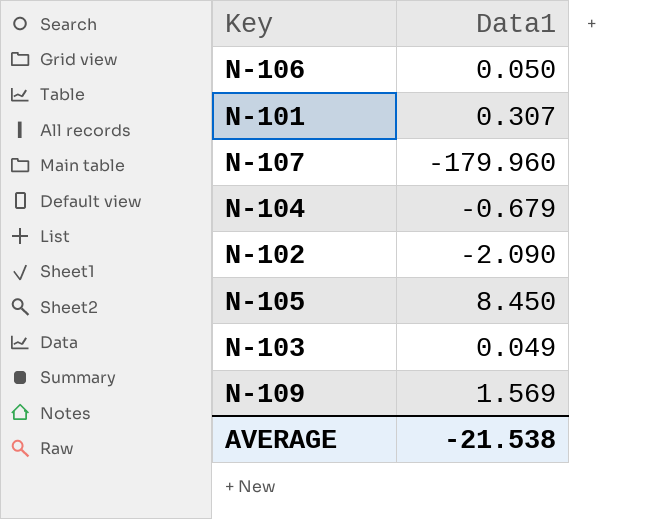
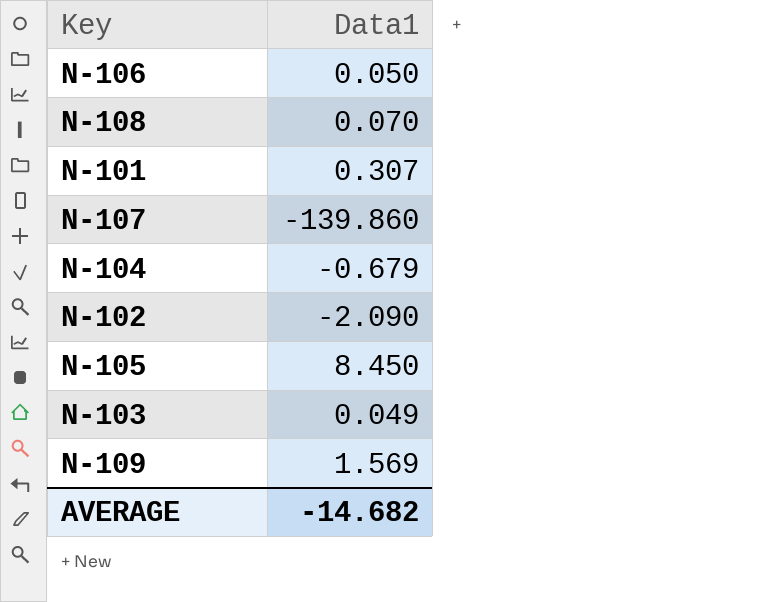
row N-108: none -> 0.070
N-107 | Data1: -179.960 -> -139.860
AVERAGE | Data1: -21.538 -> -14.682

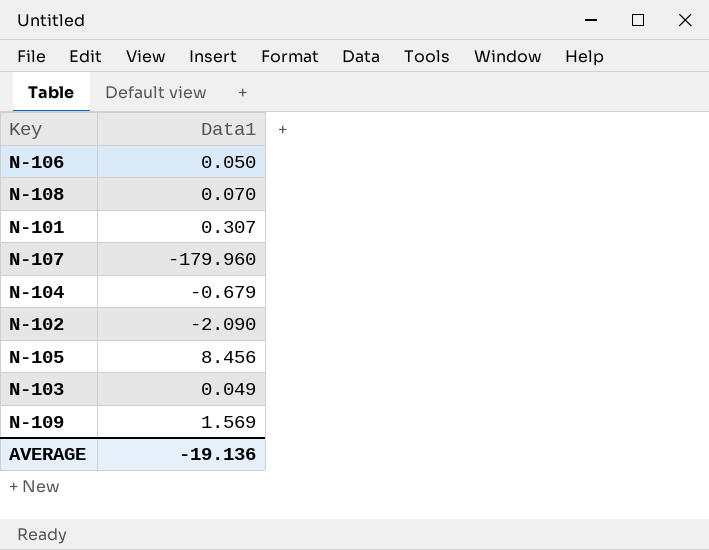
N-107 | Data1: -139.860 -> -179.960
N-105 | Data1: 8.450 -> 8.456
AVERAGE | Data1: -14.682 -> -19.136

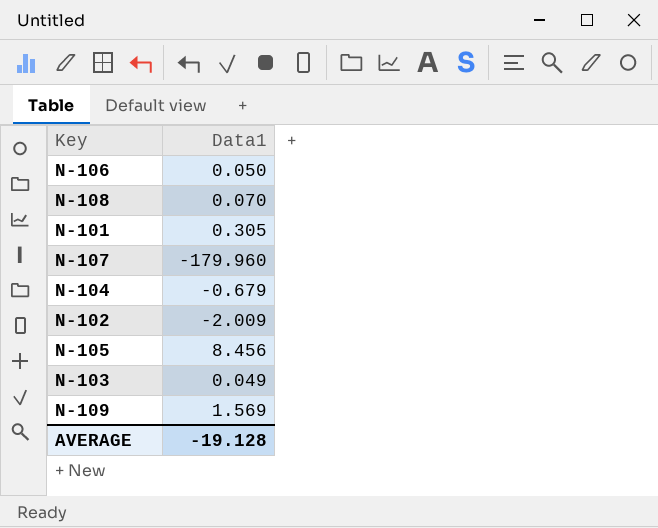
N-101 | Data1: 0.307 -> 0.305
N-102 | Data1: -2.090 -> -2.009
AVERAGE | Data1: -19.136 -> -19.128

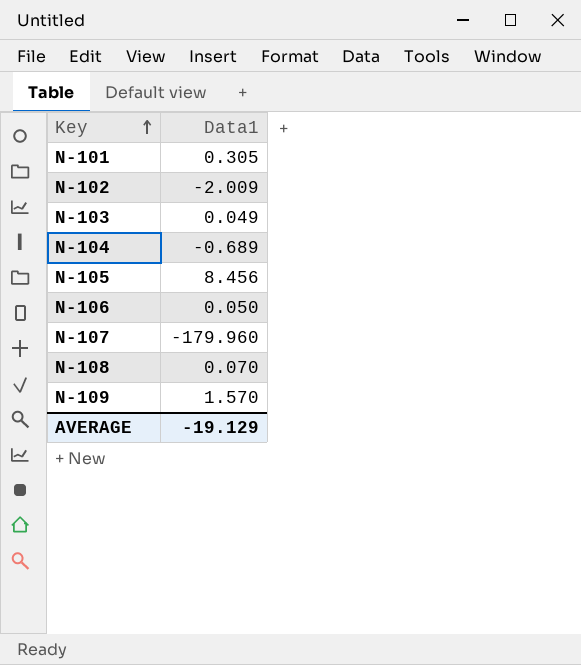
row order: none -> Key ascending
N-104 | Data1: -0.679 -> -0.689
N-109 | Data1: 1.569 -> 1.570
AVERAGE | Data1: -19.128 -> -19.129

